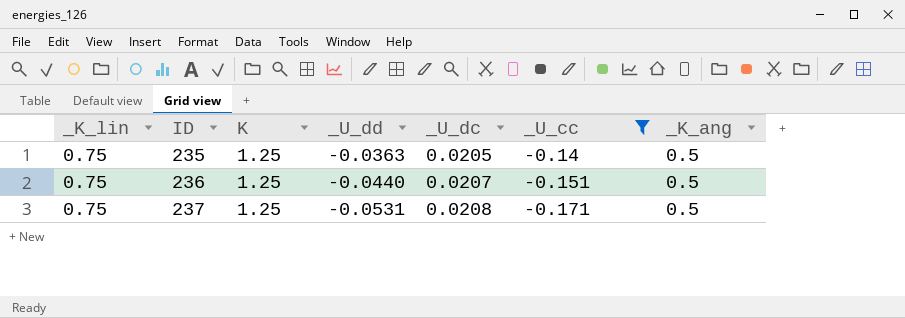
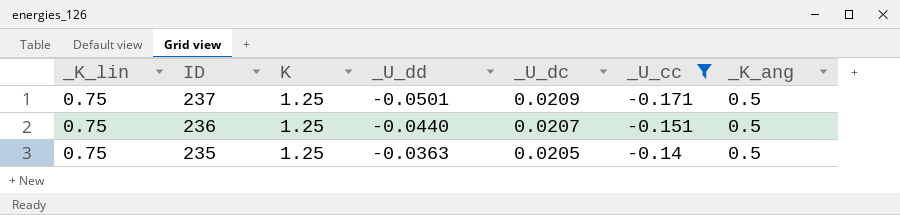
row order: ID ascending -> ID descending
237 | _U_dd: -0.0531 -> -0.0501
237 | _U_dc: 0.0208 -> 0.0209

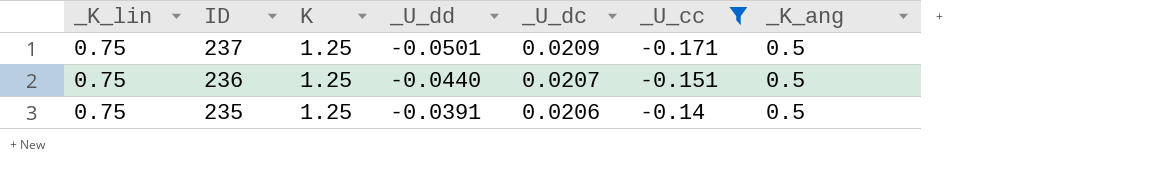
235 | _U_dd: -0.0363 -> -0.0391
235 | _U_dc: 0.0205 -> 0.0206

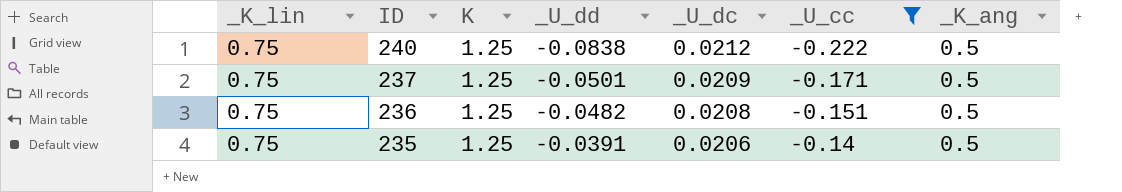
row 240: none -> 0.75 | 1.25 | -0.0838 | 0.0212 | -0.222 | 0.5
236 | _U_dd: -0.0440 -> -0.0482
236 | _U_dc: 0.0207 -> 0.0208

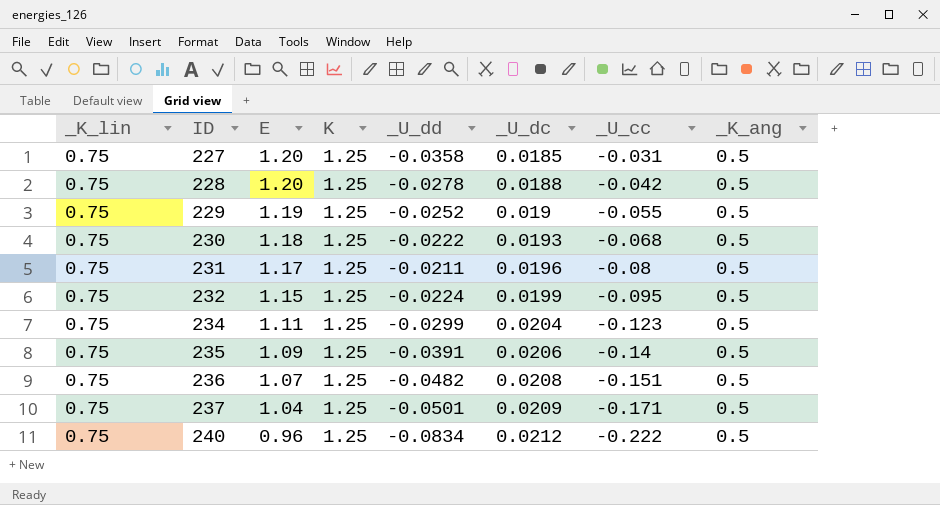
filter: _U_cc <= -0.14 -> none
row order: ID descending -> ID ascending
column E | position: none -> 3
240 | _U_dd: -0.0838 -> -0.0834

